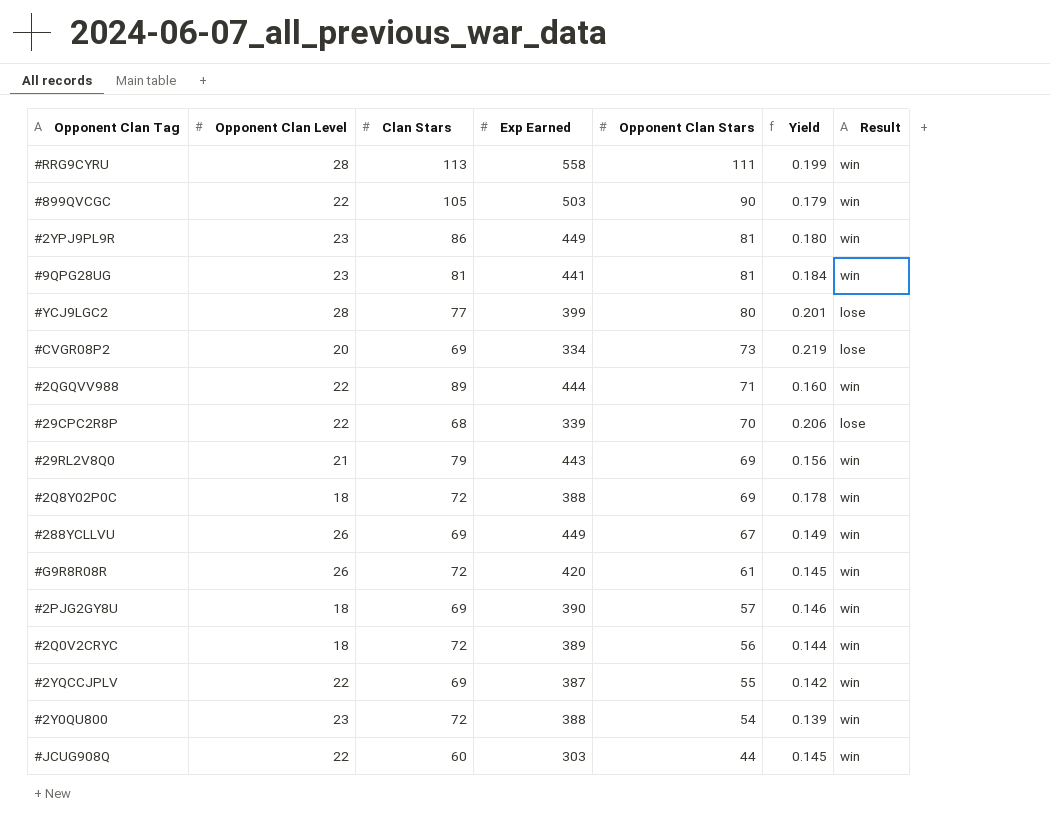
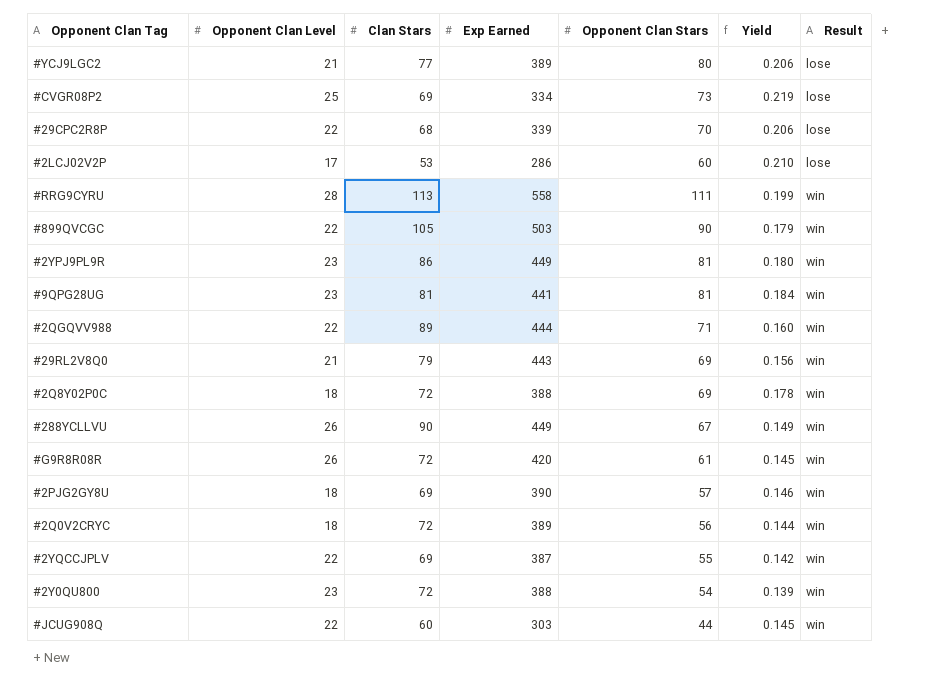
row order: Opponent Clan Stars descending -> Result ascending
#YCJ9LGC2 | Opponent Clan Level: 28 -> 21
#YCJ9LGC2 | Exp Earned: 399 -> 389
#YCJ9LGC2 | Yield: 0.201 -> 0.206
#CVGR08P2 | Opponent Clan Level: 20 -> 25
row #2LCJ02V2P: none -> 17 | 53 | 286 | 60 | 0.210 | lose
#288YCLLVU | Clan Stars: 69 -> 90

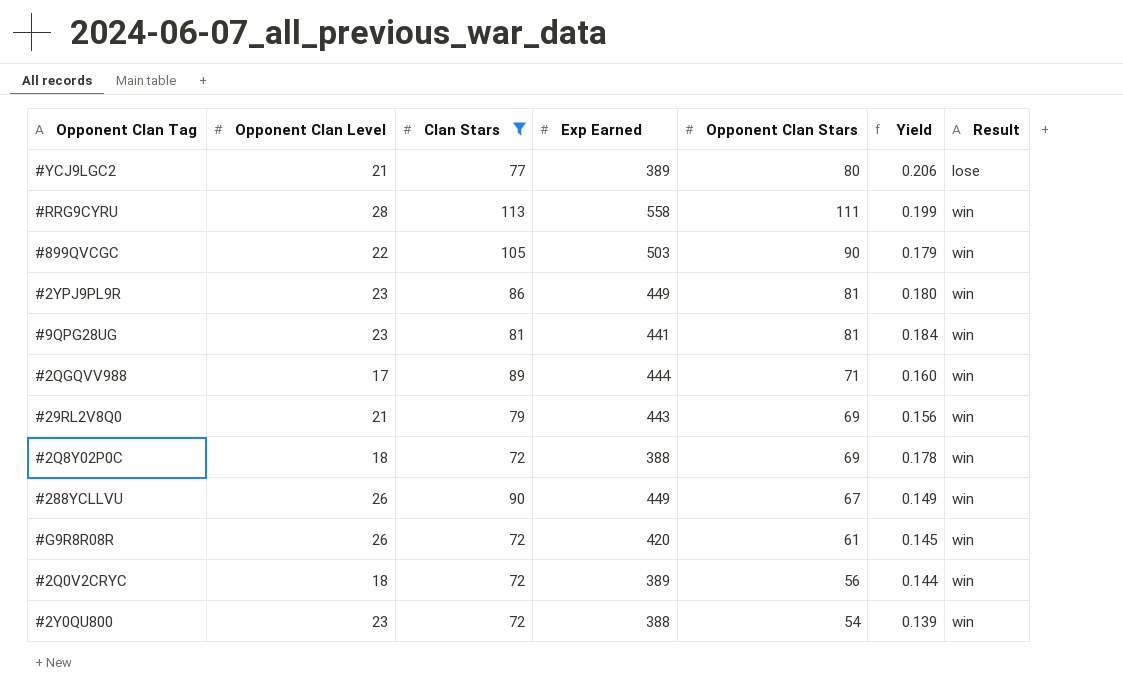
filter: none -> Clan Stars >= 72
#2QGQVV988 | Opponent Clan Level: 22 -> 17

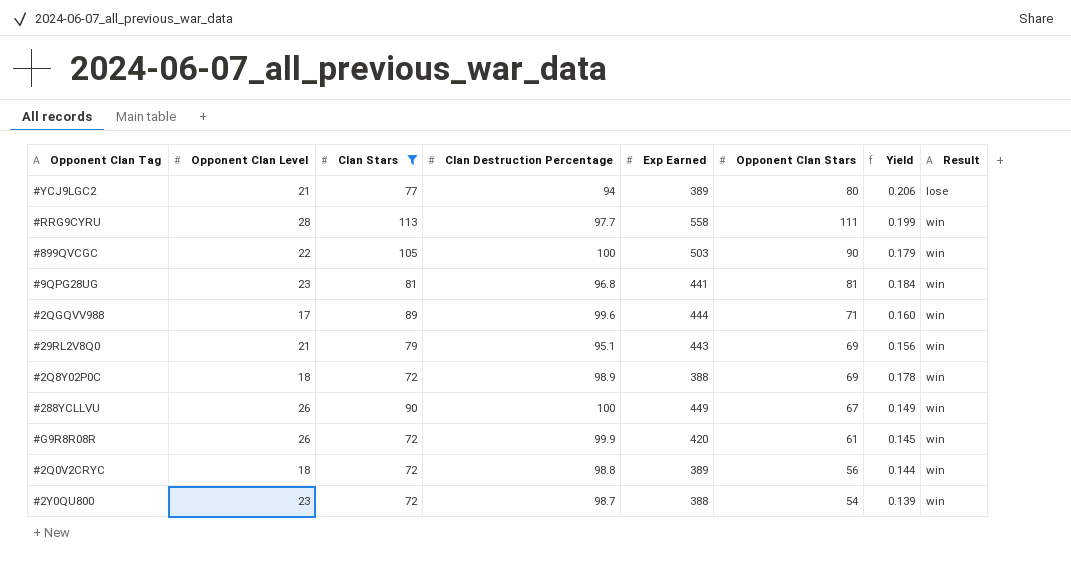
column Clan Destruction Percentage | position: none -> 4
row #2YPJ9PL9R: 23 | 86 | 449 | 81 | 0.180 | win -> none

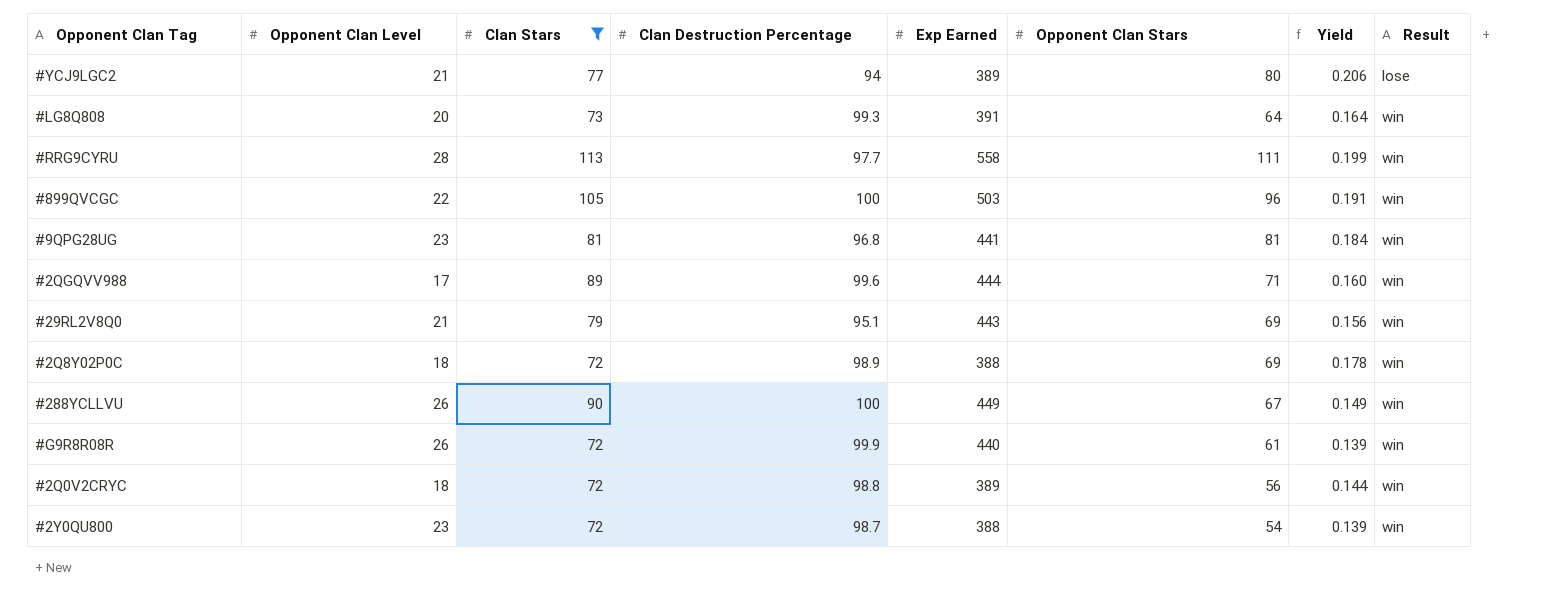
row #LG8Q808: none -> 20 | 73 | 99.3 | 391 | 64 | 0.164 | win
#899QVCGC | Opponent Clan Stars: 90 -> 96
#899QVCGC | Yield: 0.179 -> 0.191
#G9R8R08R | Exp Earned: 420 -> 440
#G9R8R08R | Yield: 0.145 -> 0.139

